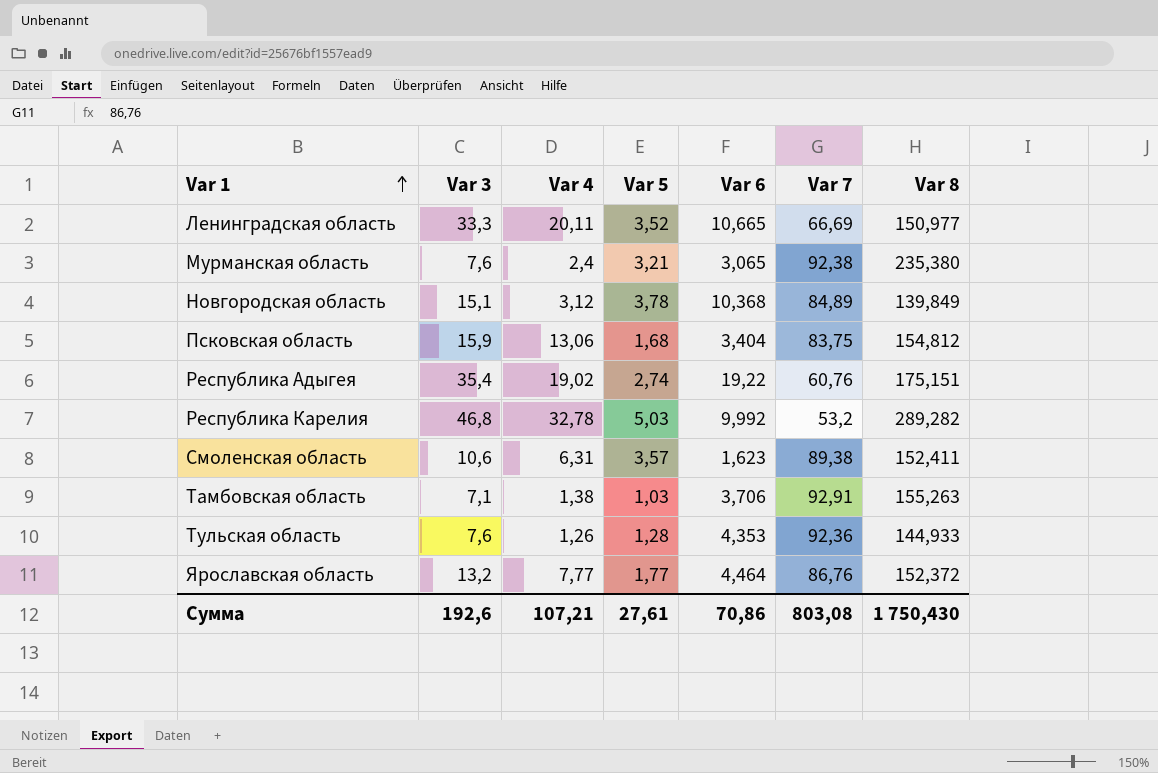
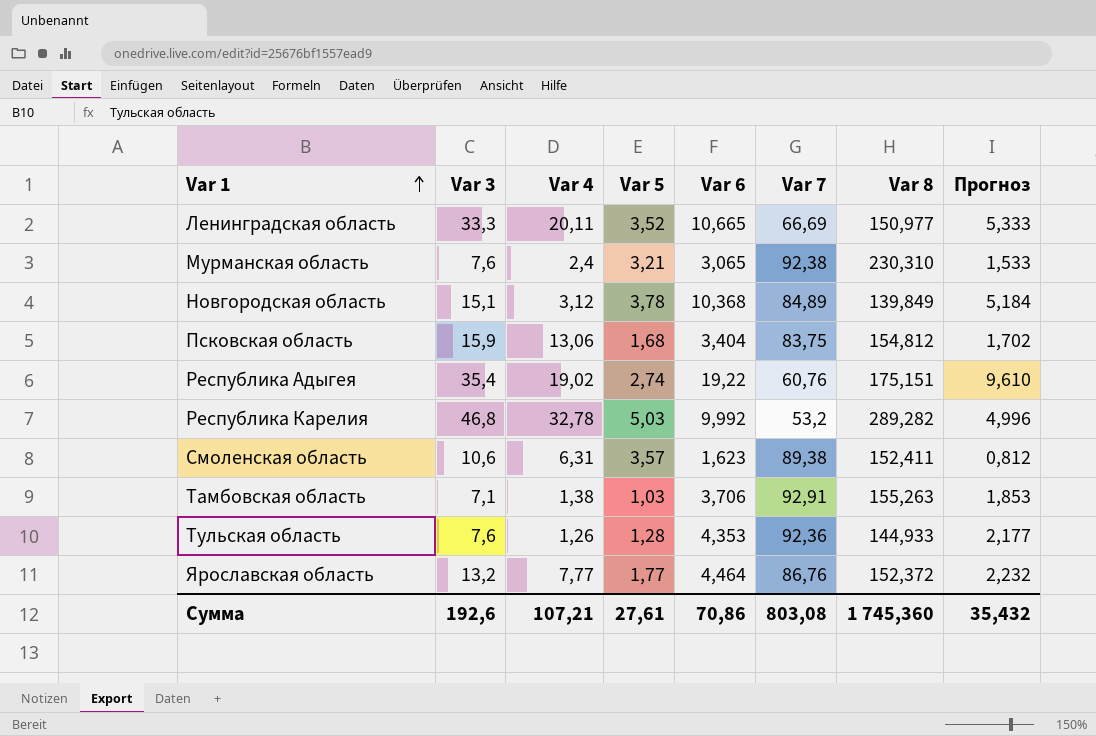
column Прогноз | formula: none -> [Var 6] * 0,5
Мурманская область | Var 8: 235,380 -> 230,310
Сумма | Var 8: 1 750,430 -> 1 745,360

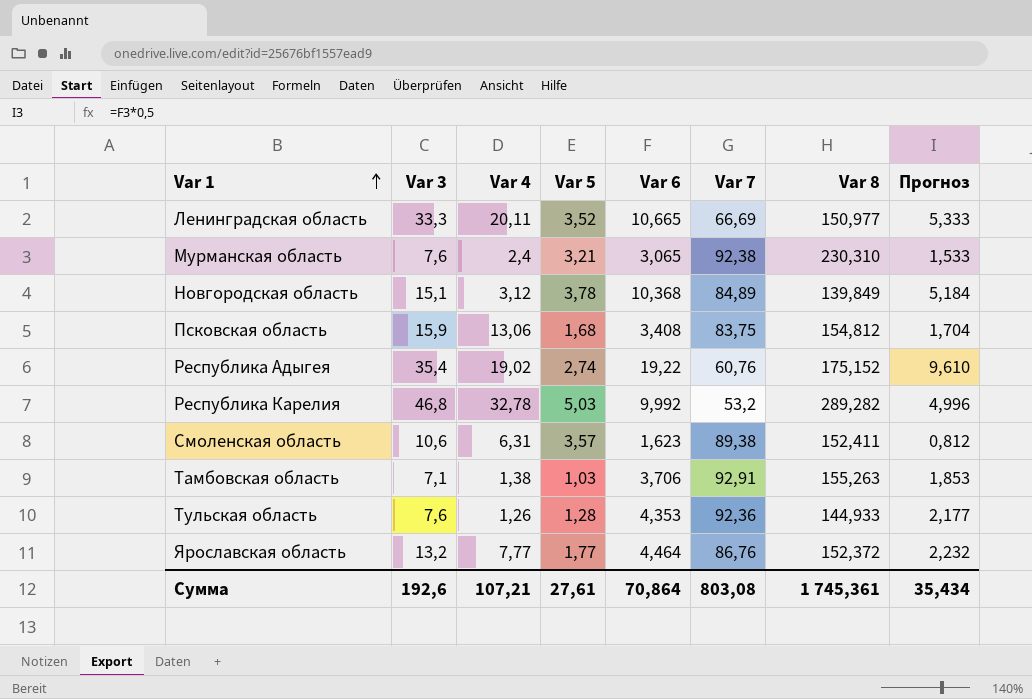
Псковская область | Var 6: 3,404 -> 3,408
Псковская область | Прогноз: 1,702 -> 1,704
Республика Адыгея | Var 8: 175,151 -> 175,152
Сумма | Var 6: 70,86 -> 70,864
Сумма | Var 8: 1 745,360 -> 1 745,361
Сумма | Прогноз: 35,432 -> 35,434

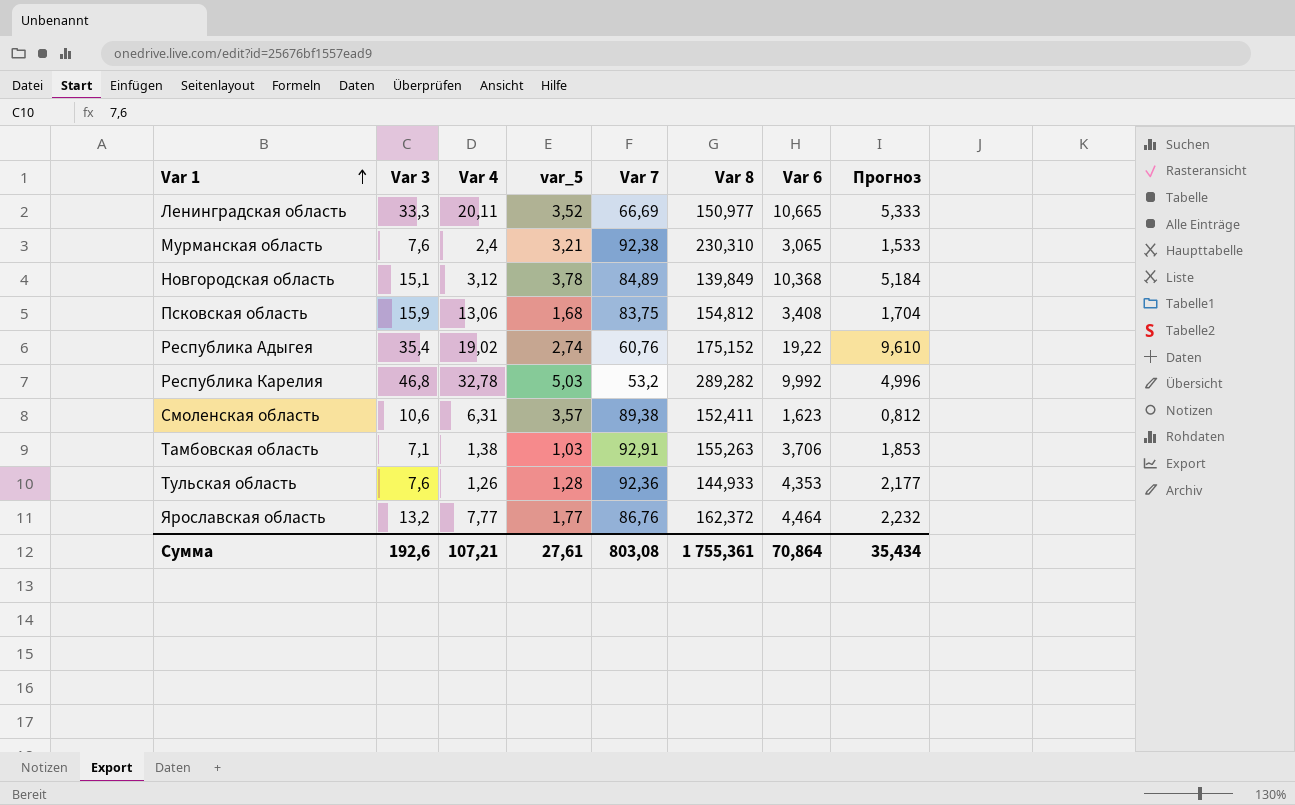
column name: Var 5 -> var_5
column Var 6 | position: 5 -> 7
Ярославская область | Var 8: 152,372 -> 162,372
Сумма | Var 8: 1 745,361 -> 1 755,361

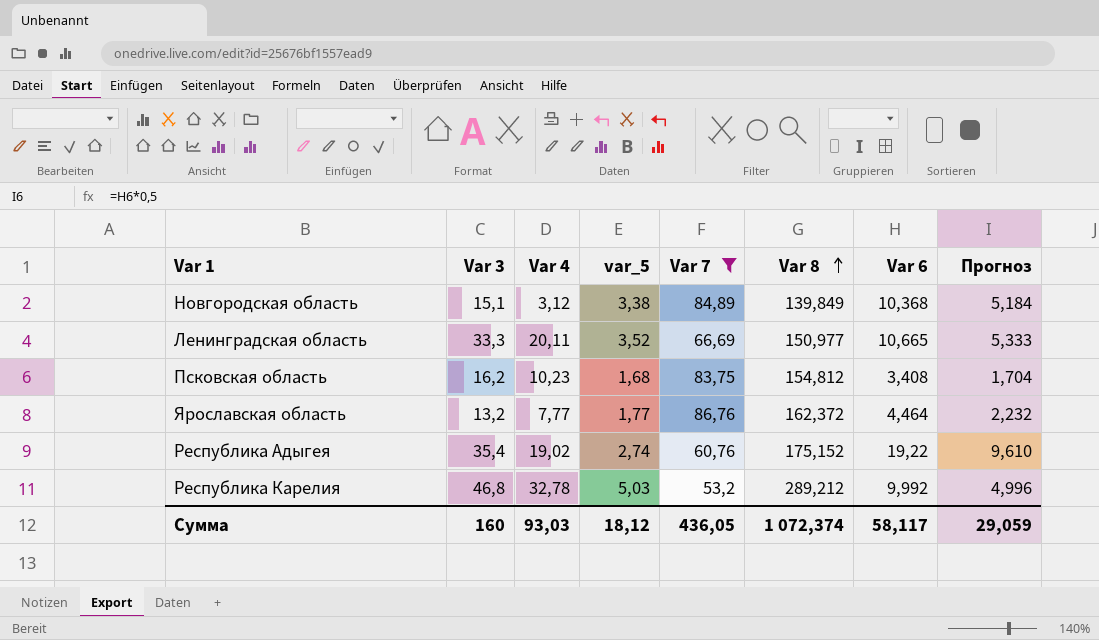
filter: none -> Var 7 <= 86,76
row order: Var 1 ascending -> Var 8 ascending
Новгородская область | var_5: 3,78 -> 3,38
Псковская область | Var 3: 15,9 -> 16,2
Псковская область | Var 4: 13,06 -> 10,23
Республика Карелия | Var 8: 289,282 -> 289,212
Сумма | Var 3: 192,6 -> 160
Сумма | Var 4: 107,21 -> 93,03
Сумма | var_5: 27,61 -> 18,12
Сумма | Var 7: 803,08 -> 436,05
Сумма | Var 8: 1 755,361 -> 1 072,374
Сумма | Var 6: 70,864 -> 58,117
Сумма | Прогноз: 35,434 -> 29,059

